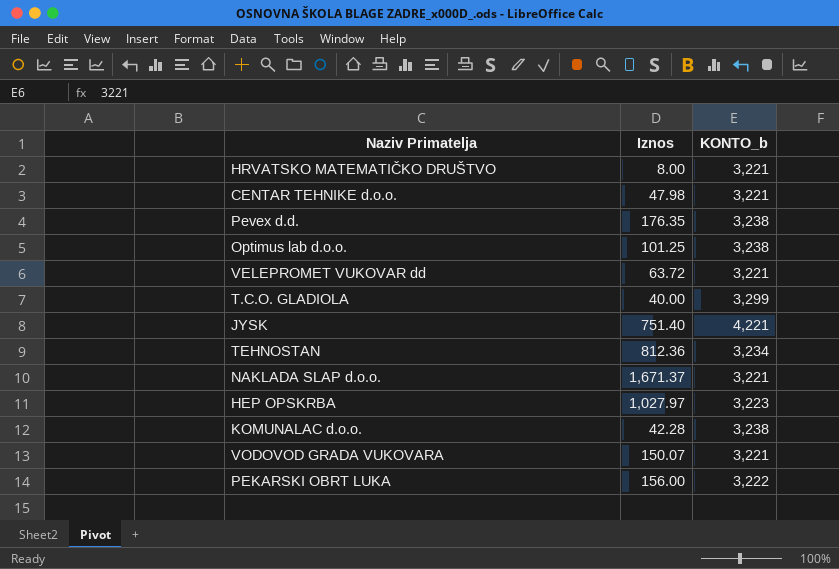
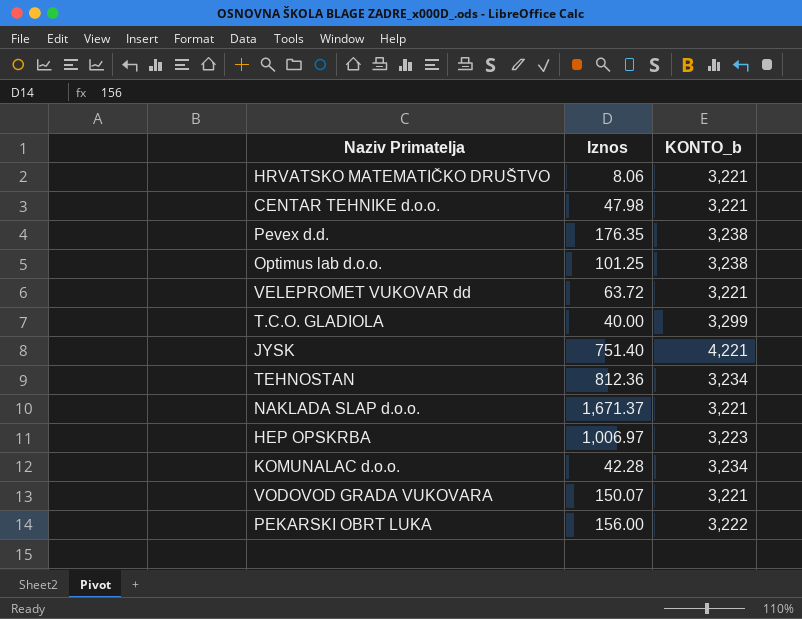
HRVATSKO MATEMATIČKO DRUŠTVO | Iznos: 8.00 -> 8.06
HEP OPSKRBA | Iznos: 1,027.97 -> 1,006.97
KOMUNALAC d.o.o. | KONTO_b: 3,238 -> 3,234

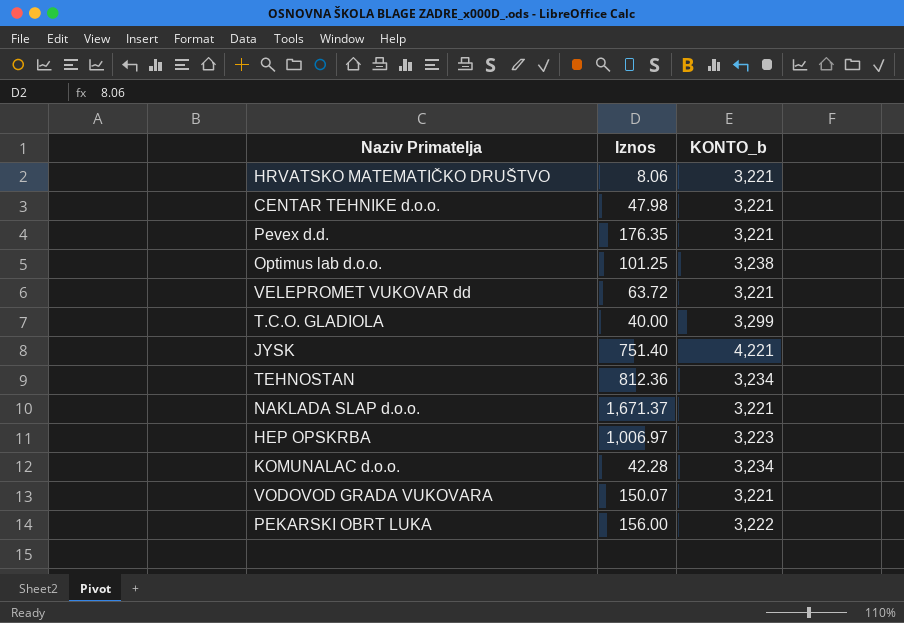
Pevex d.d. | KONTO_b: 3,238 -> 3,221

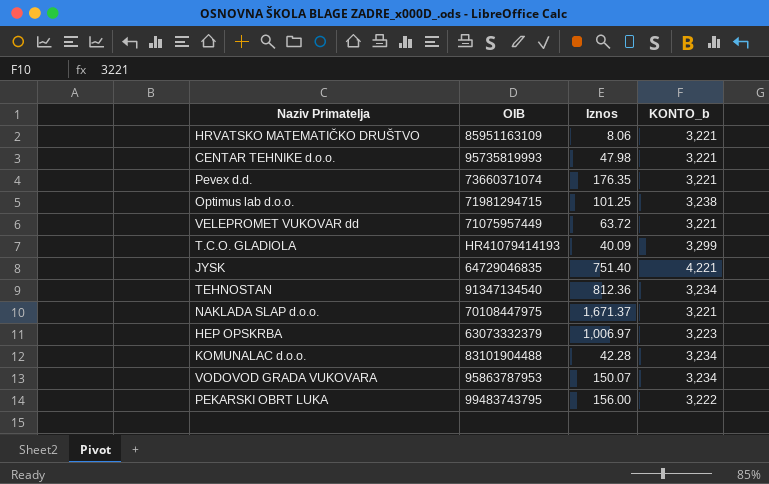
column OIB | position: none -> 2
T.C.O. GLADIOLA | Iznos: 40.00 -> 40.09
VODOVOD GRADA VUKOVARA | KONTO_b: 3,221 -> 3,234

